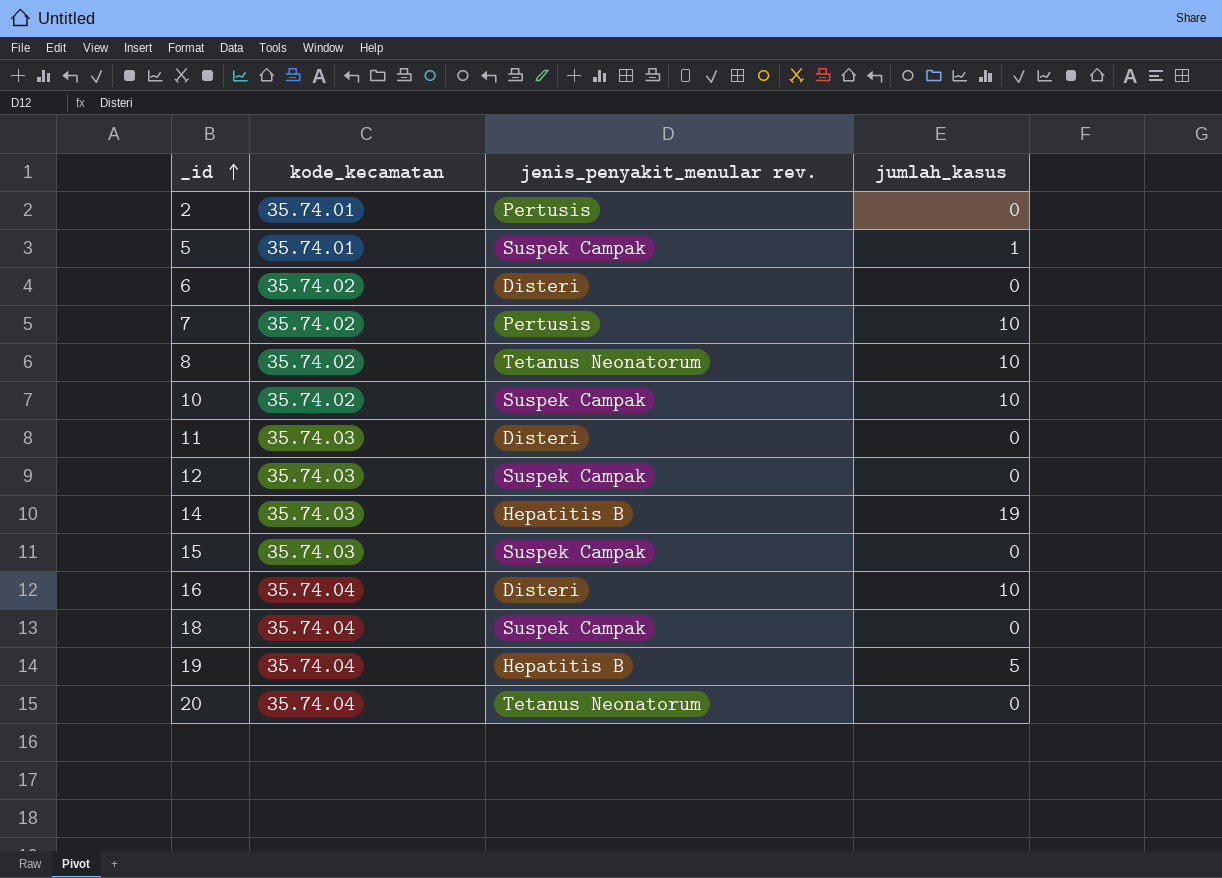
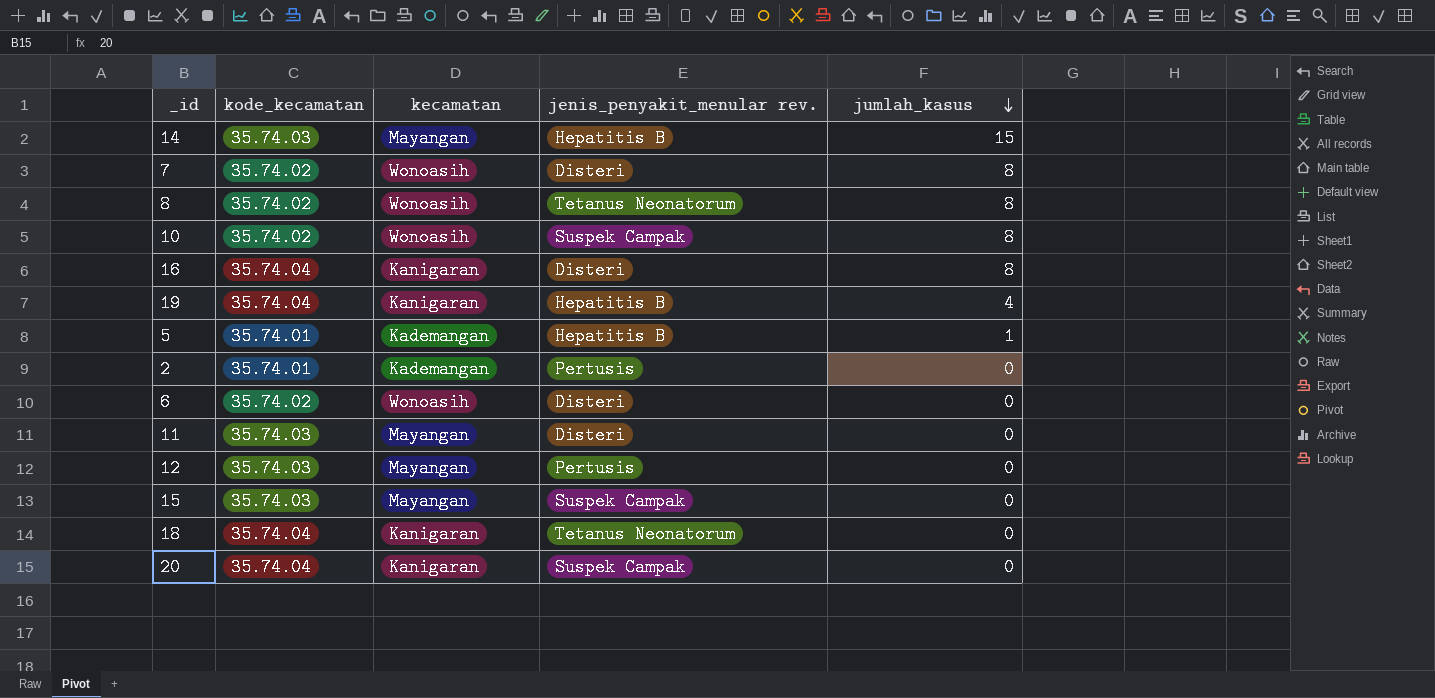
row order: _id ascending -> jumlah_kasus descending
column kecamatan | position: none -> 3
14 | jumlah_kasus: 19 -> 15
7 | jenis_penyakit_menular rev.: Pertusis -> Disteri
7 | jumlah_kasus: 10 -> 8
8 | jumlah_kasus: 10 -> 8
10 | jumlah_kasus: 10 -> 8
16 | jumlah_kasus: 10 -> 8
19 | jumlah_kasus: 5 -> 4
5 | jenis_penyakit_menular rev.: Suspek Campak -> Hepatitis B
12 | jenis_penyakit_menular rev.: Suspek Campak -> Pertusis
18 | jenis_penyakit_menular rev.: Suspek Campak -> Tetanus Neonatorum
20 | jenis_penyakit_menular rev.: Tetanus Neonatorum -> Suspek Campak

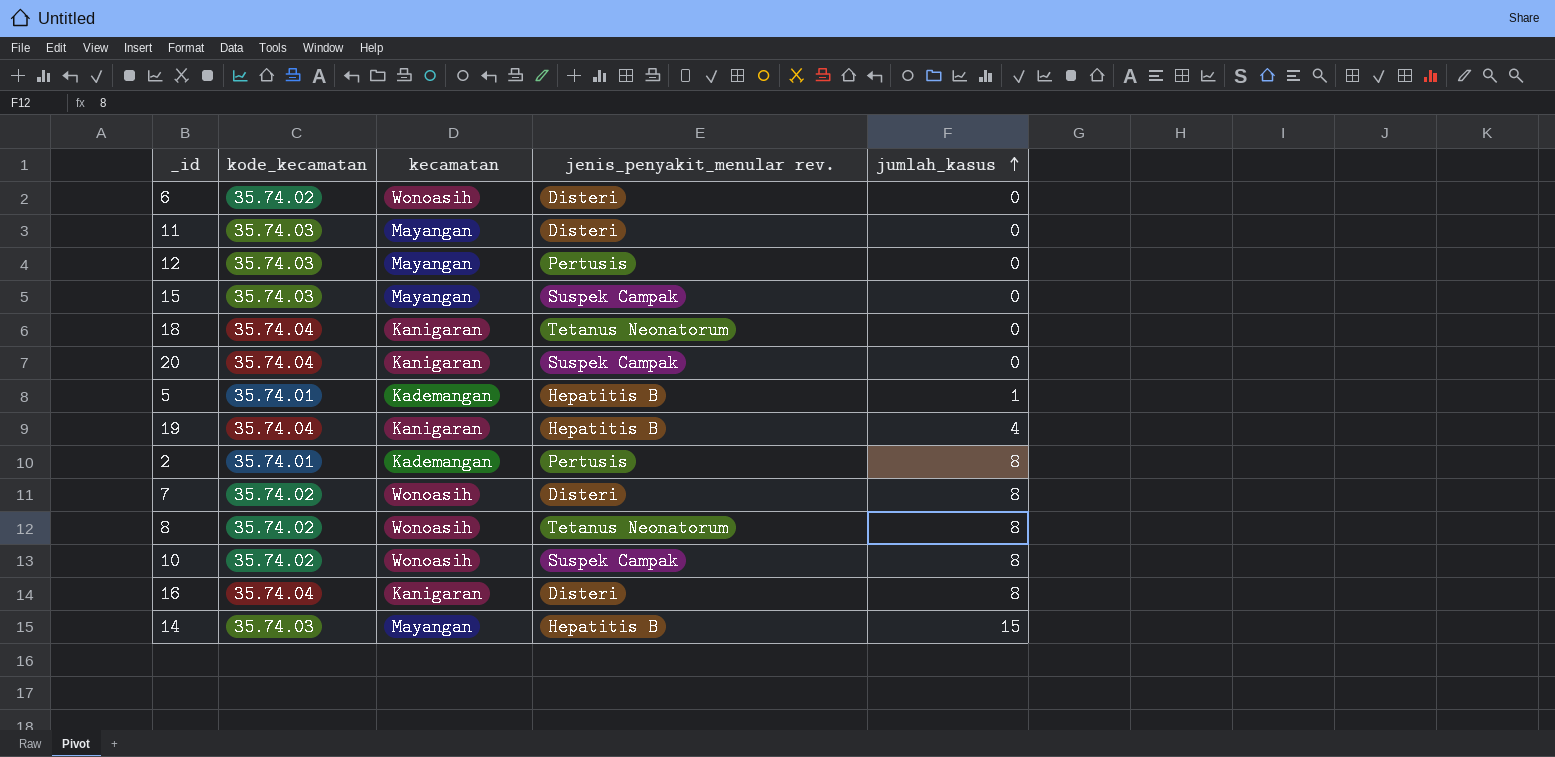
row order: jumlah_kasus descending -> jumlah_kasus ascending
2 | jumlah_kasus: 0 -> 8

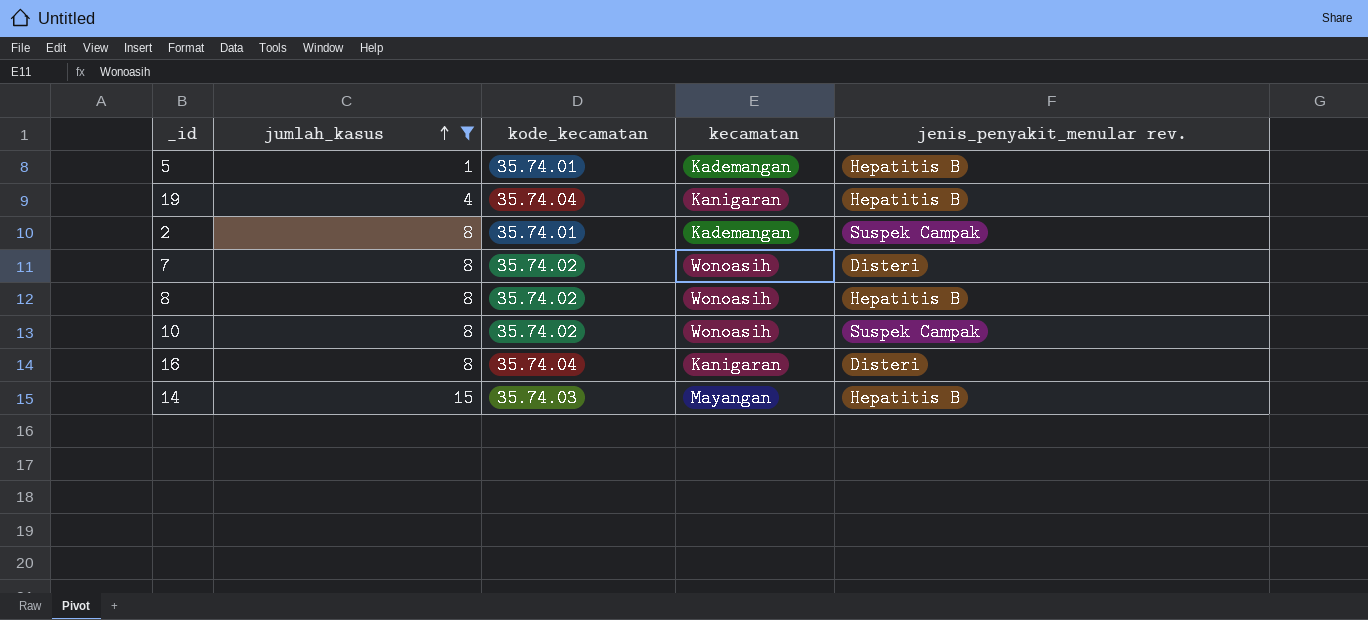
filter: none -> jumlah_kasus != 0
column jumlah_kasus | position: 5 -> 2
2 | jenis_penyakit_menular rev.: Pertusis -> Suspek Campak
8 | jenis_penyakit_menular rev.: Tetanus Neonatorum -> Hepatitis B

